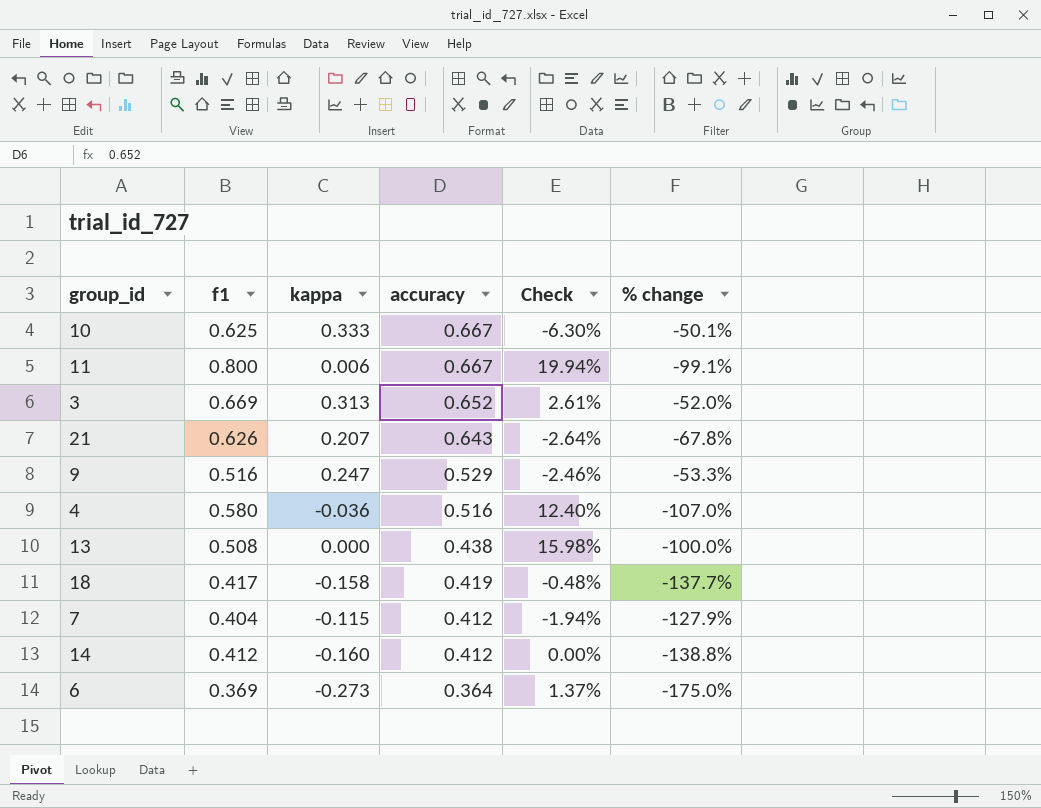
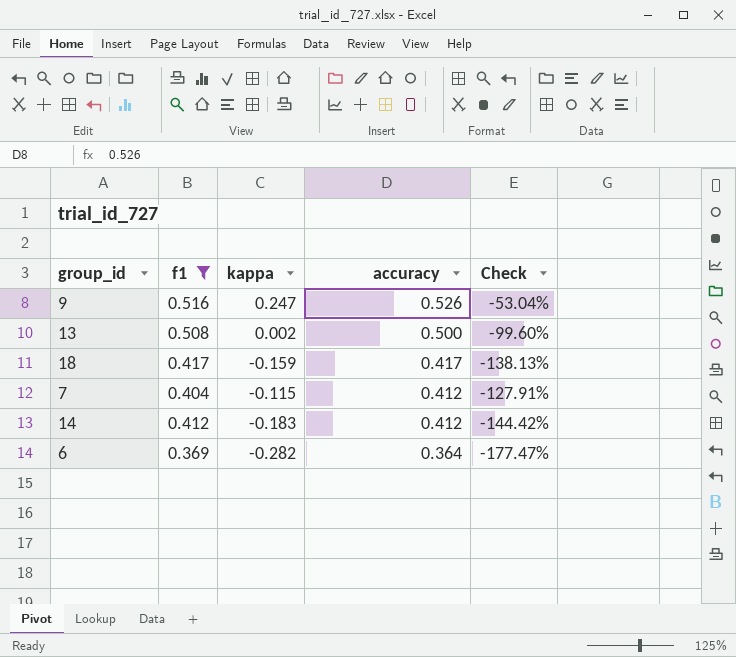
filter: none -> f1 <= 0.516
column % change | formula: ([kappa] - [accuracy]) / [accuracy] -> none
column Check | formula: ([f1] - [accuracy]) / [accuracy] -> ([kappa] - [accuracy]) / [accuracy]
9 | accuracy: 0.529 -> 0.526
13 | kappa: 0.000 -> 0.002
13 | accuracy: 0.438 -> 0.500
18 | kappa: -0.158 -> -0.159
18 | accuracy: 0.419 -> 0.417
14 | kappa: -0.160 -> -0.183
6 | kappa: -0.273 -> -0.282

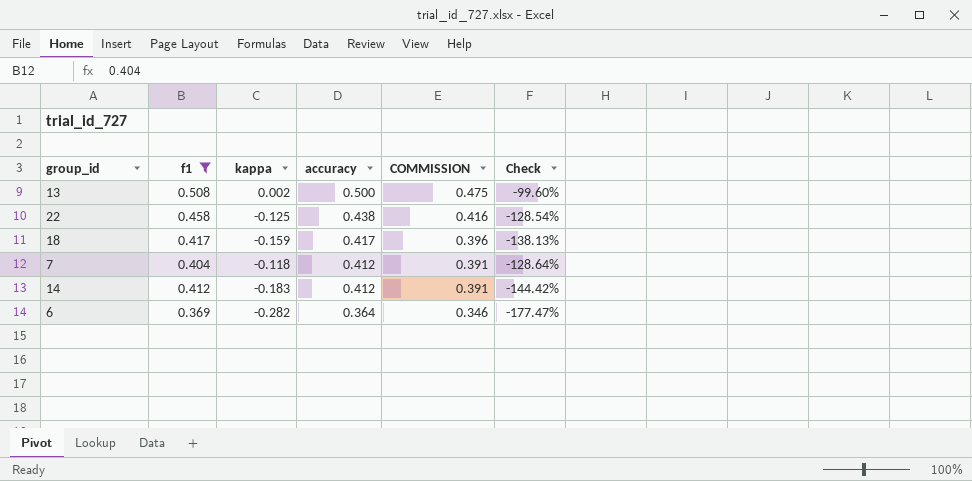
column COMMISSION | formula: none -> [accuracy] * 0.95
row 9: 0.516 | 0.247 | 0.526 | -53.04% -> none
row 22: none -> 0.458 | -0.125 | 0.438 | 0.416 | -128.54%
7 | kappa: -0.115 -> -0.118
7 | Check: -127.91% -> -128.64%

